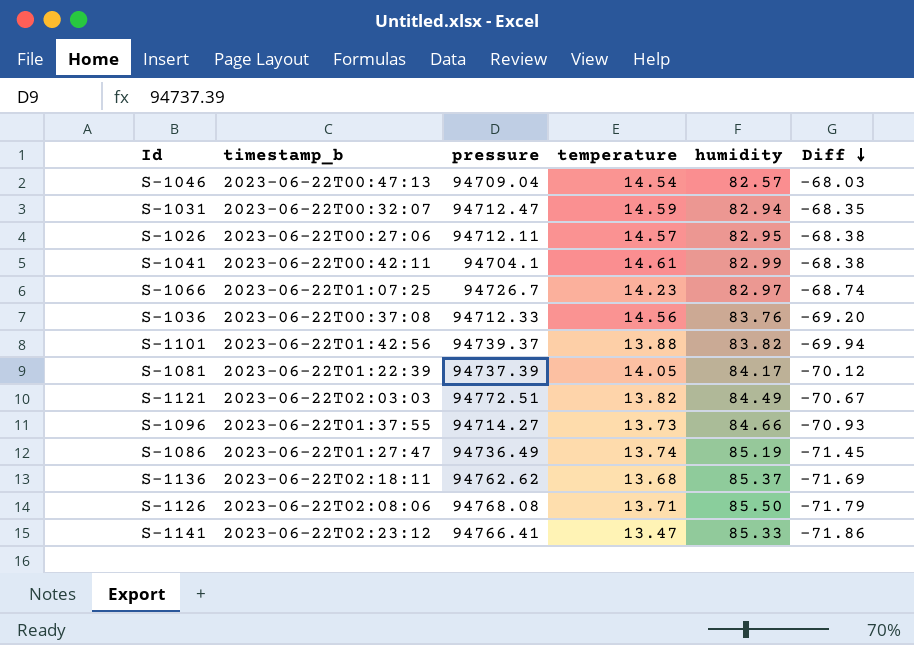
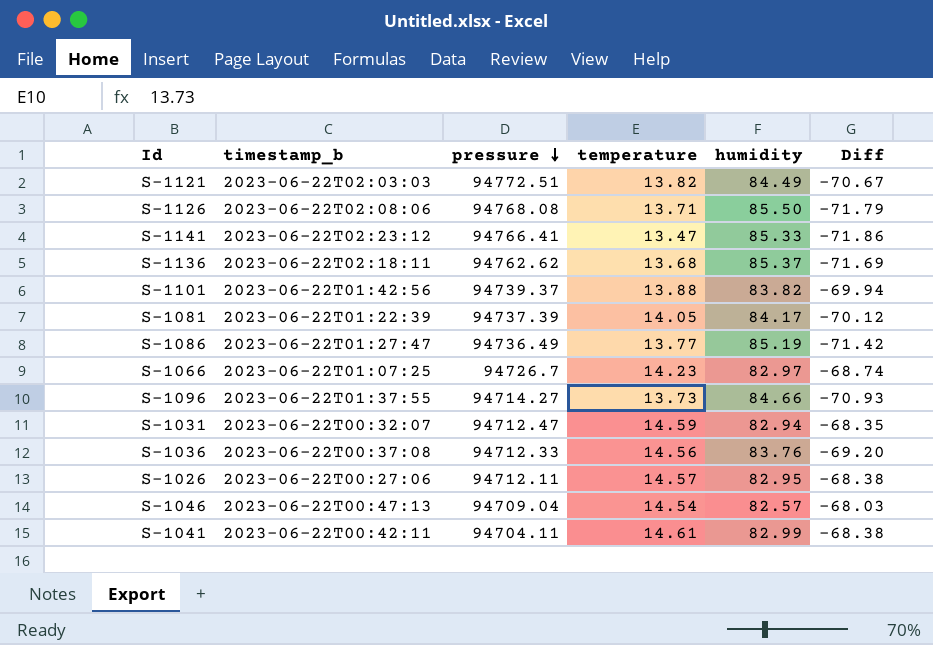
row order: Diff descending -> pressure descending
S-1086 | temperature: 13.74 -> 13.77
S-1086 | Diff: -71.45 -> -71.42
S-1041 | pressure: 94704.1 -> 94704.11

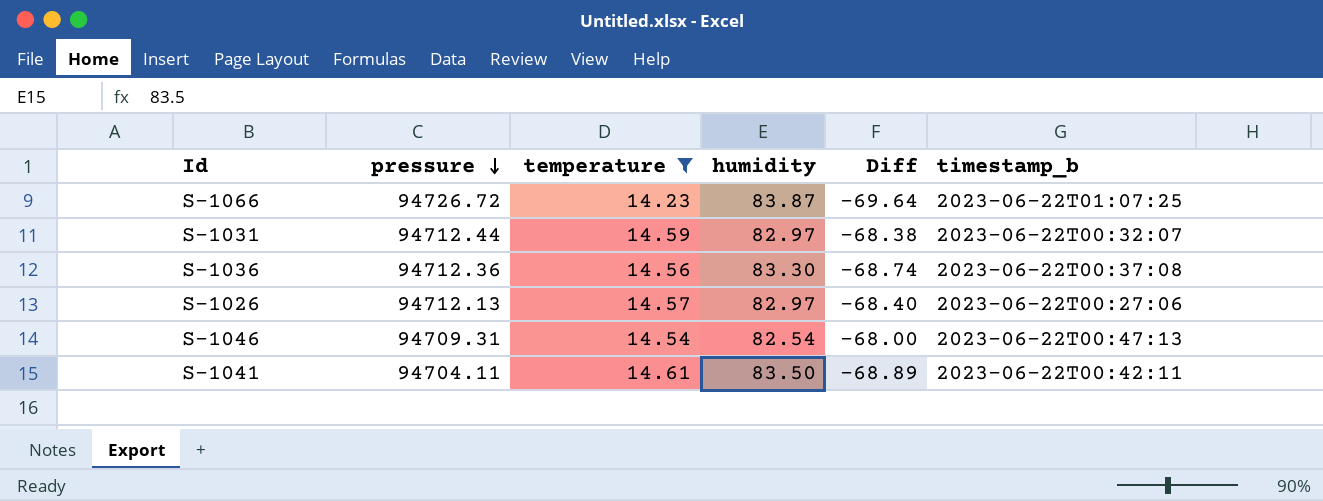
filter: none -> temperature >= 14.23
column timestamp_b | position: 2 -> 6
S-1066 | pressure: 94726.7 -> 94726.72
S-1066 | humidity: 82.97 -> 83.87
S-1066 | Diff: -68.74 -> -69.64
S-1031 | pressure: 94712.47 -> 94712.44
S-1031 | humidity: 82.94 -> 82.97
S-1031 | Diff: -68.35 -> -68.38
S-1036 | pressure: 94712.33 -> 94712.36
S-1036 | humidity: 83.76 -> 83.30
S-1036 | Diff: -69.20 -> -68.74
S-1026 | pressure: 94712.11 -> 94712.13
S-1026 | humidity: 82.95 -> 82.97
S-1026 | Diff: -68.38 -> -68.40
S-1046 | pressure: 94709.04 -> 94709.31
S-1046 | humidity: 82.57 -> 82.54
S-1046 | Diff: -68.03 -> -68.00
S-1041 | humidity: 82.99 -> 83.50
S-1041 | Diff: -68.38 -> -68.89

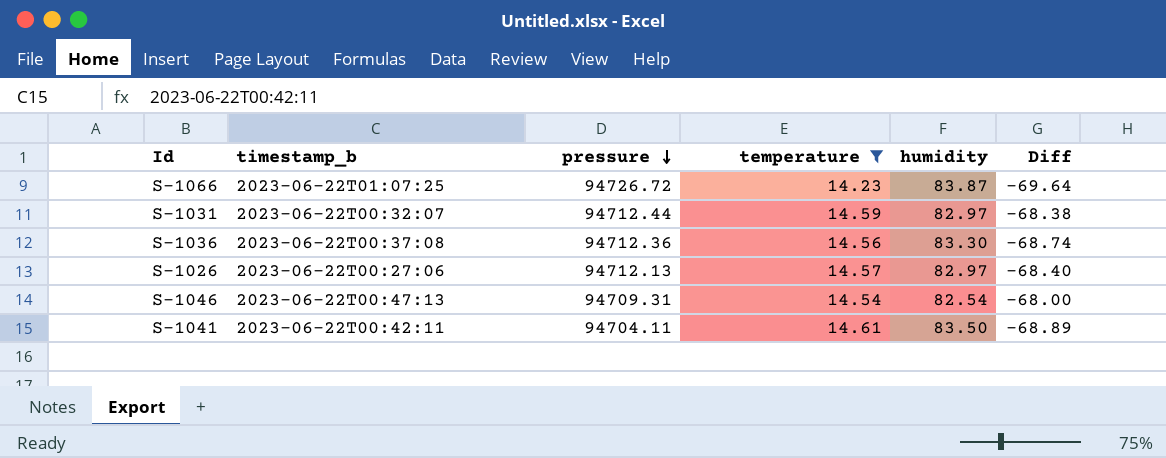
column timestamp_b | position: 6 -> 2

